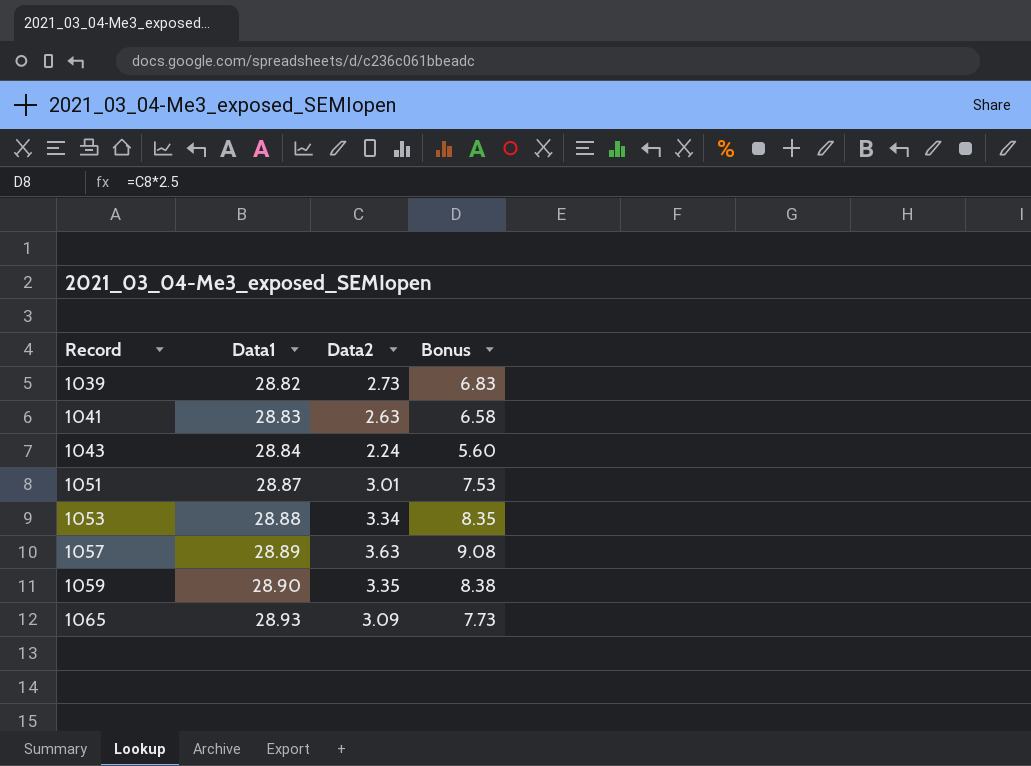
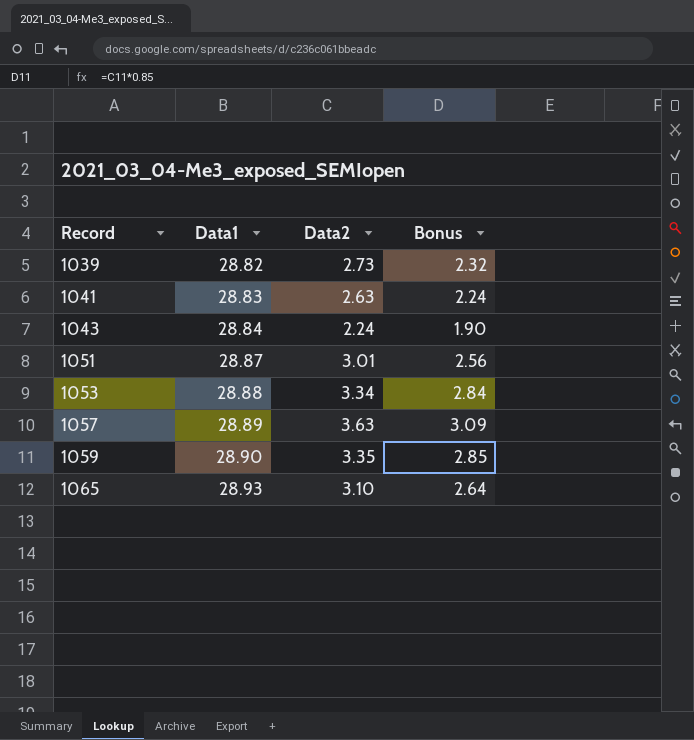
column Bonus | formula: [Data2] * 2.5 -> [Data2] * 0.85
1065 | Data2: 3.09 -> 3.10

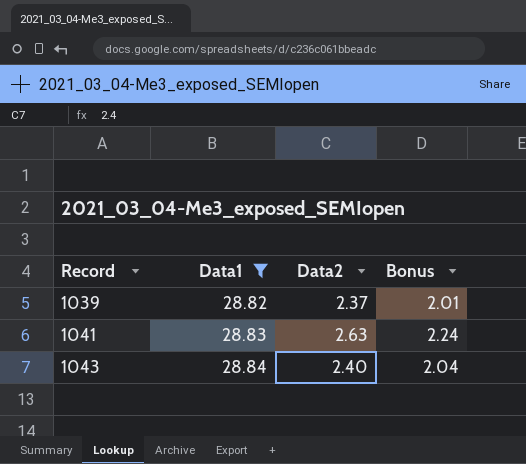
filter: none -> Data1 <= 28.84
1039 | Data2: 2.73 -> 2.37
1039 | Bonus: 2.32 -> 2.01
1043 | Data2: 2.24 -> 2.40
1043 | Bonus: 1.90 -> 2.04

